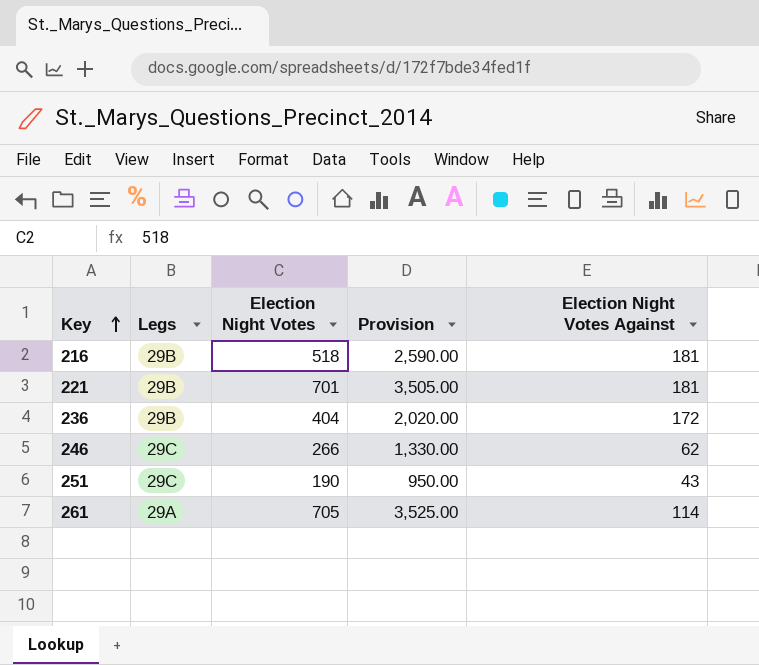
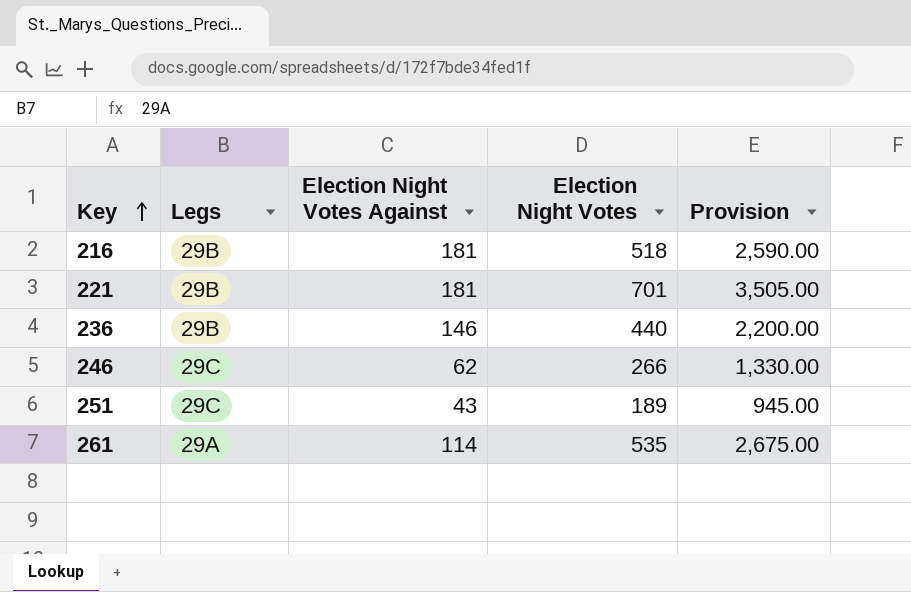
column Election Night Votes Against | position: 5 -> 3
236 | Election Night Votes Against: 172 -> 146
236 | Election Night Votes: 404 -> 440
236 | Provision: 2,020.00 -> 2,200.00
251 | Election Night Votes: 190 -> 189
251 | Provision: 950.00 -> 945.00
261 | Election Night Votes: 705 -> 535
261 | Provision: 3,525.00 -> 2,675.00

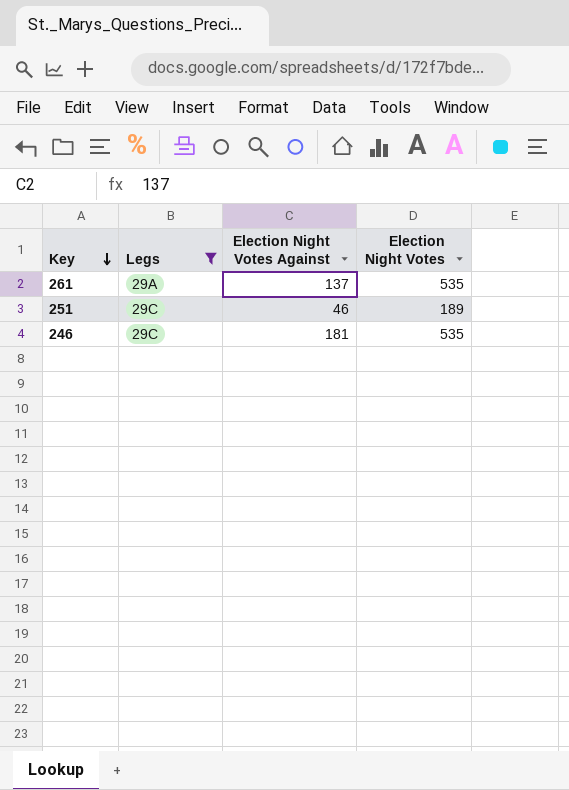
filter: none -> Legs != 29B
row order: Key ascending -> Key descending
column Provision | formula: [Election Night Votes] * 5 -> none
261 | Election Night Votes Against: 114 -> 137
251 | Election Night Votes Against: 43 -> 46
246 | Election Night Votes Against: 62 -> 181
246 | Election Night Votes: 266 -> 535

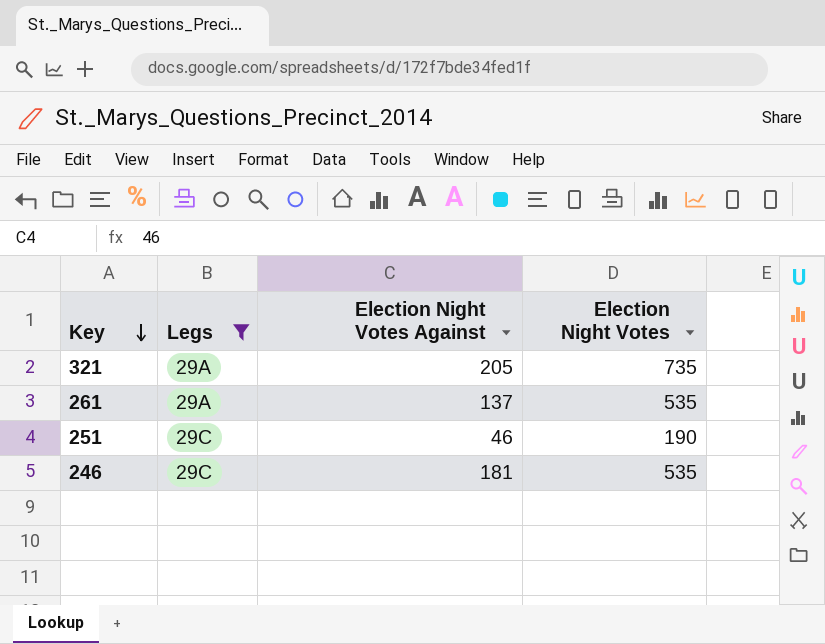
row 321: none -> 29A | 205 | 735
251 | Election Night Votes: 189 -> 190

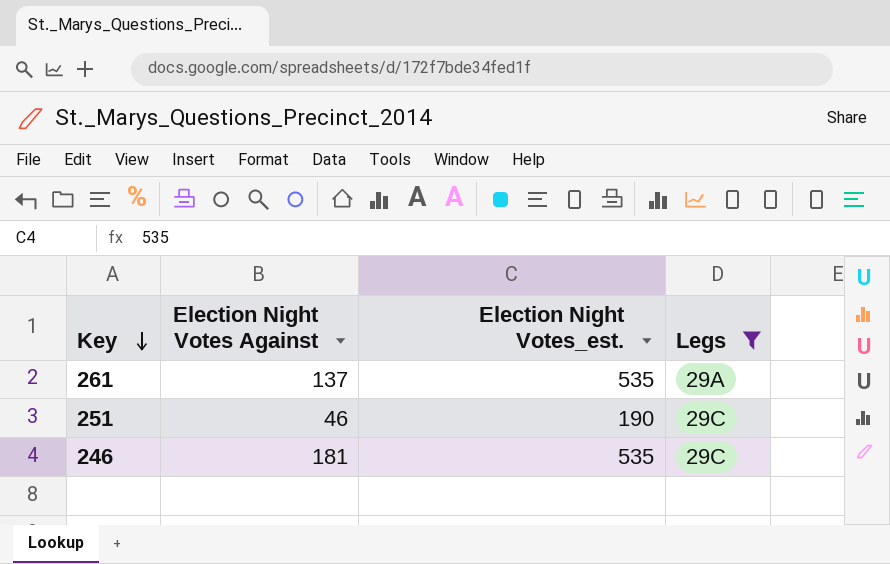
column name: Election Night Votes -> Election Night Votes_est.
column Legs | position: 2 -> 4
row 321: 29A | 205 | 735 -> none

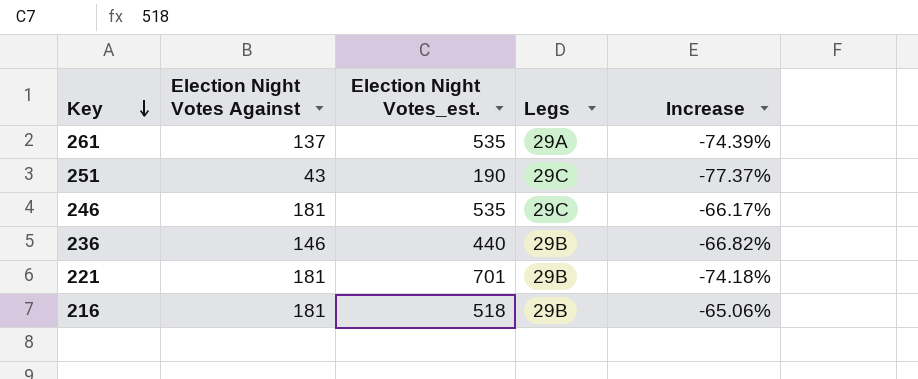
filter: Legs != 29B -> none
column Increase | formula: none -> ([Election Night Votes Against] - [Election Night Votes_est.]) / [Election Night Votes_est.]
251 | Election Night Votes Against: 46 -> 43

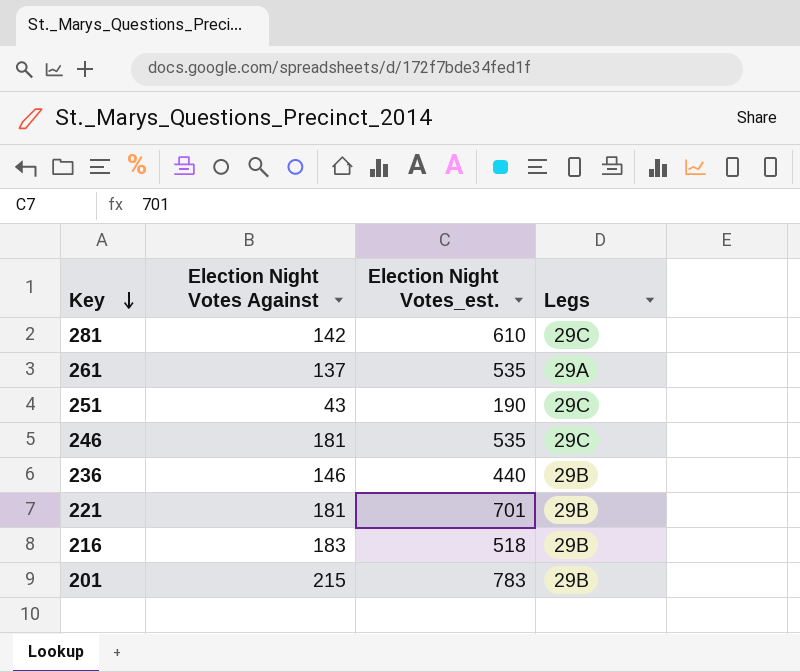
column Increase | formula: ([Election Night Votes Against] - [Election Night Votes_est.]) / [Election Night Votes_est.] -> none
row 281: none -> 142 | 610 | 29C
216 | Election Night Votes Against: 181 -> 183
row 201: none -> 215 | 783 | 29B

